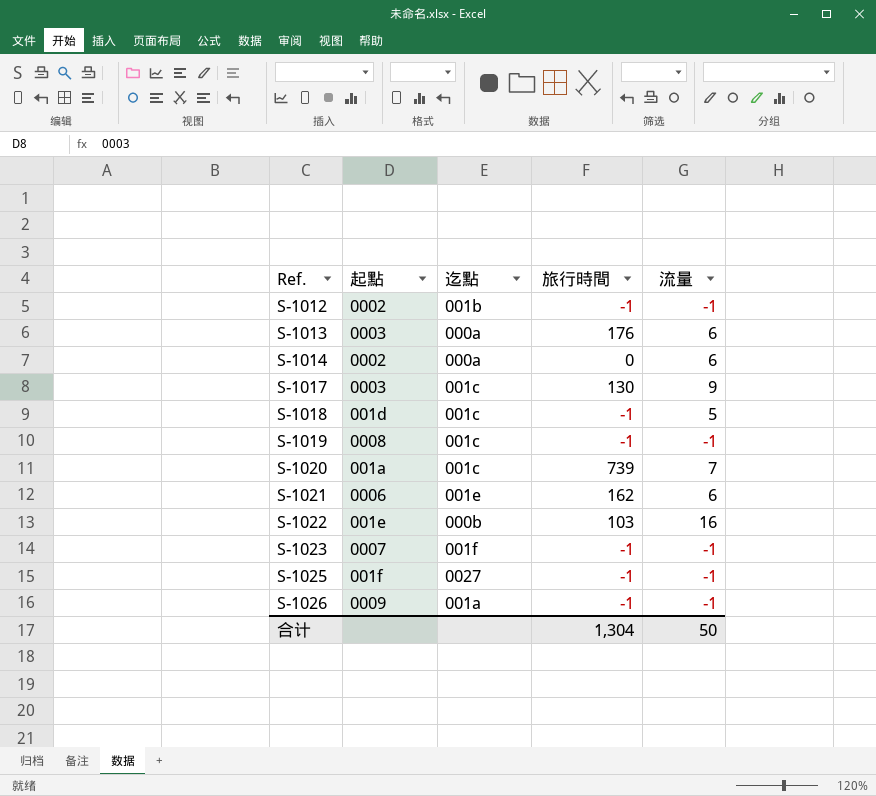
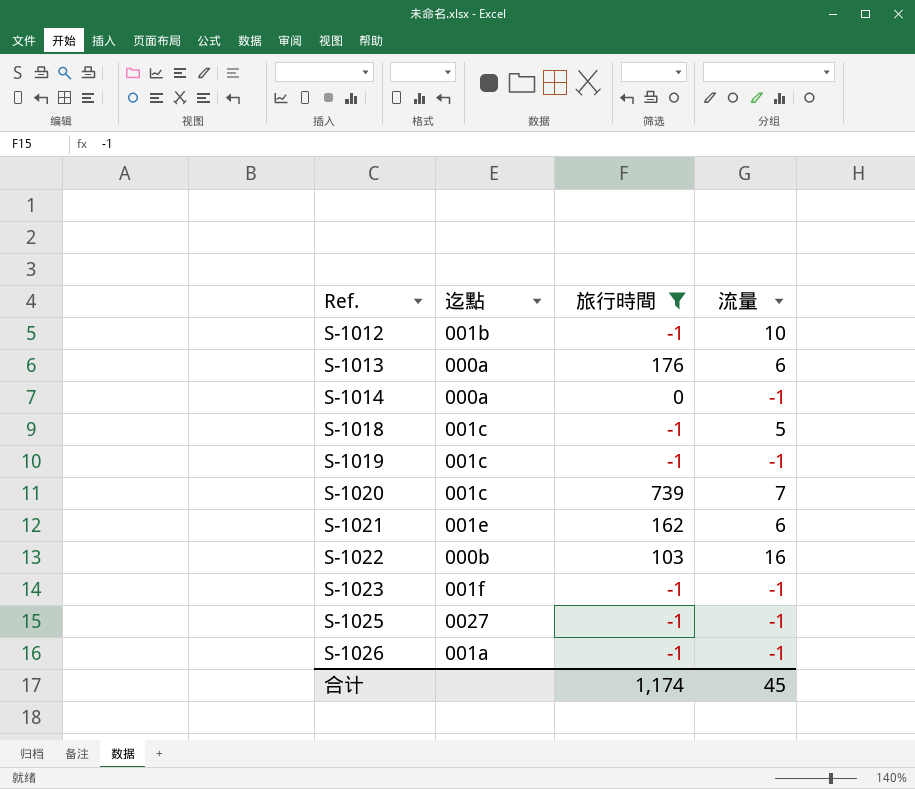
filter: none -> 旅行時間 != 130
column 起點 | position: 2 -> none
S-1012 | 流量: -1 -> 10
S-1014 | 流量: 6 -> -1
合计 | 旅行時間: 1,304 -> 1,174
合计 | 流量: 50 -> 45

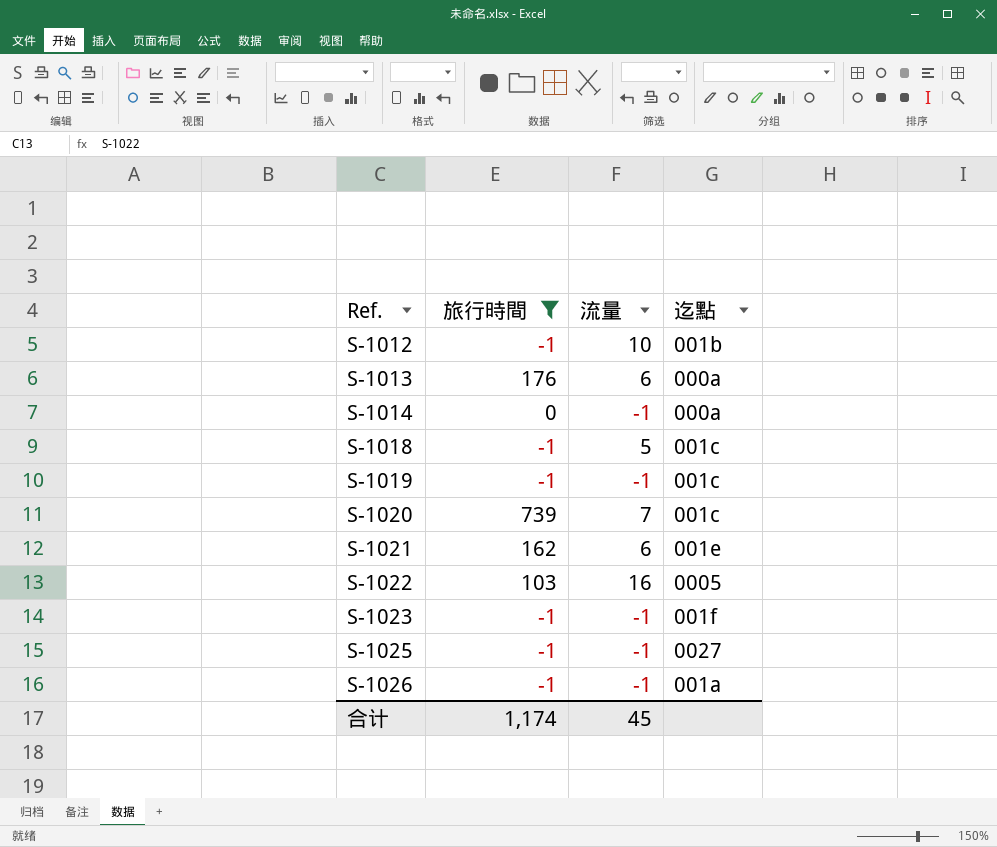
column 迄點 | position: 2 -> 4
S-1022 | 迄點: 000b -> 0005

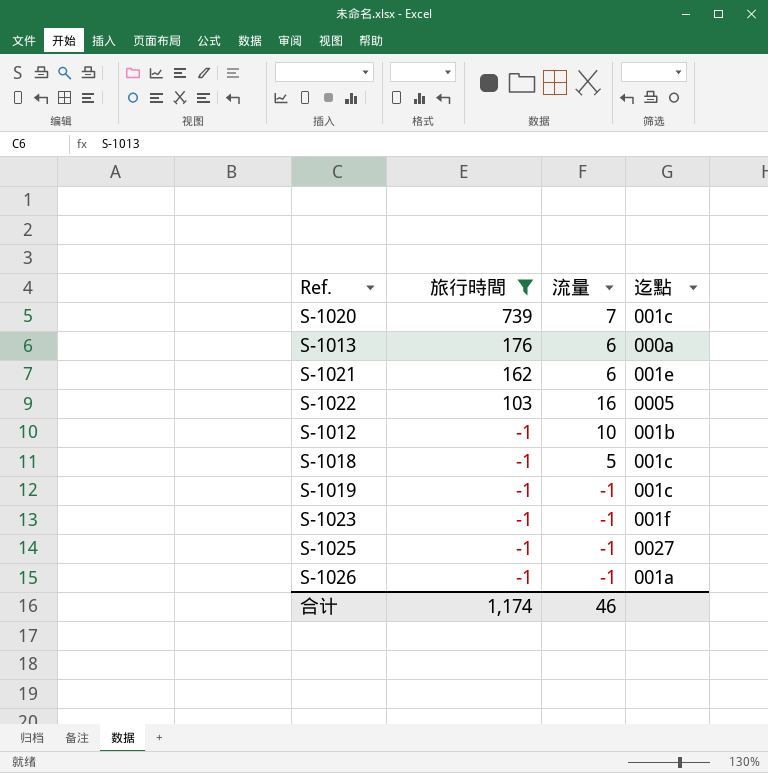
row order: Ref. ascending -> 旅行時間 descending
row S-1014: 0 | -1 | 000a -> none
合计 | 流量: 45 -> 46

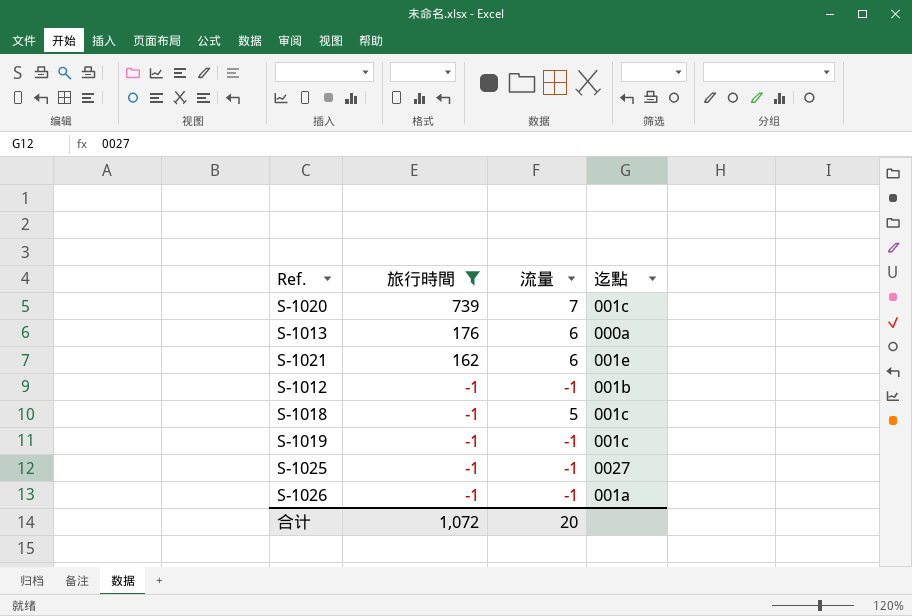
row S-1022: 103 | 16 | 0005 -> none
row S-1023: -1 | -1 | 001f -> none
S-1012 | 流量: 10 -> -1
合计 | 旅行時間: 1,174 -> 1,072
合计 | 流量: 46 -> 20

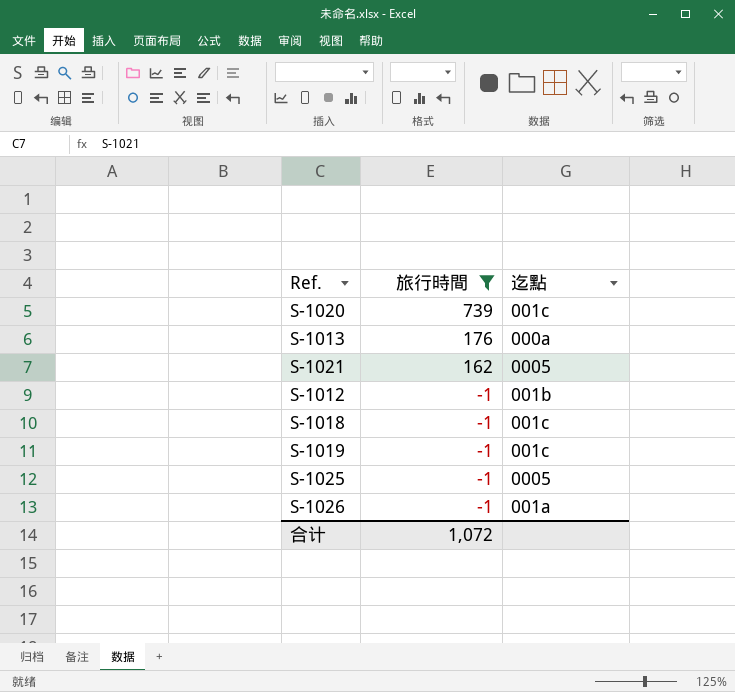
column 流量 | position: 3 -> none
S-1021 | 迄點: 001e -> 0005
S-1025 | 迄點: 0027 -> 0005

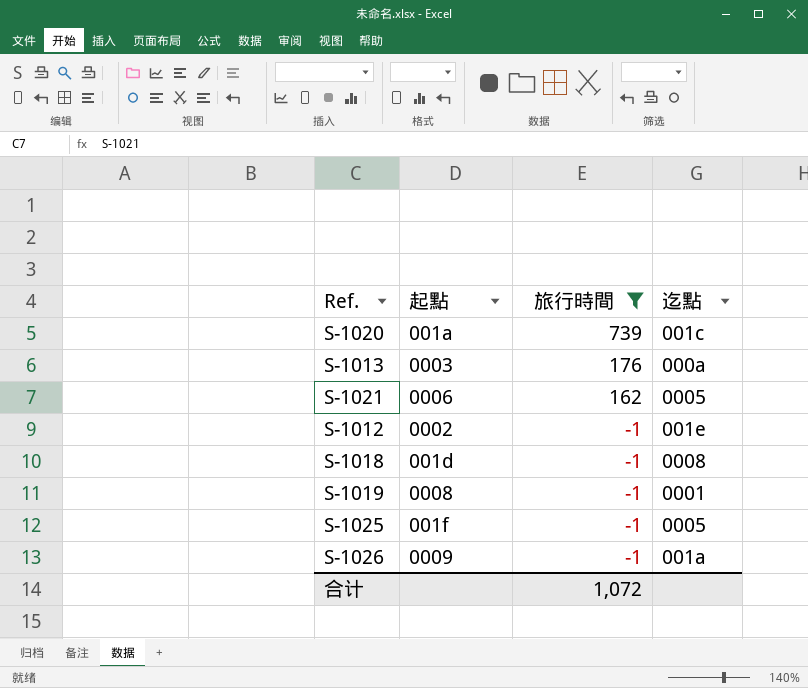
column 起點 | position: none -> 2
S-1012 | 迄點: 001b -> 001e
S-1018 | 迄點: 001c -> 0008
S-1019 | 迄點: 001c -> 0001

